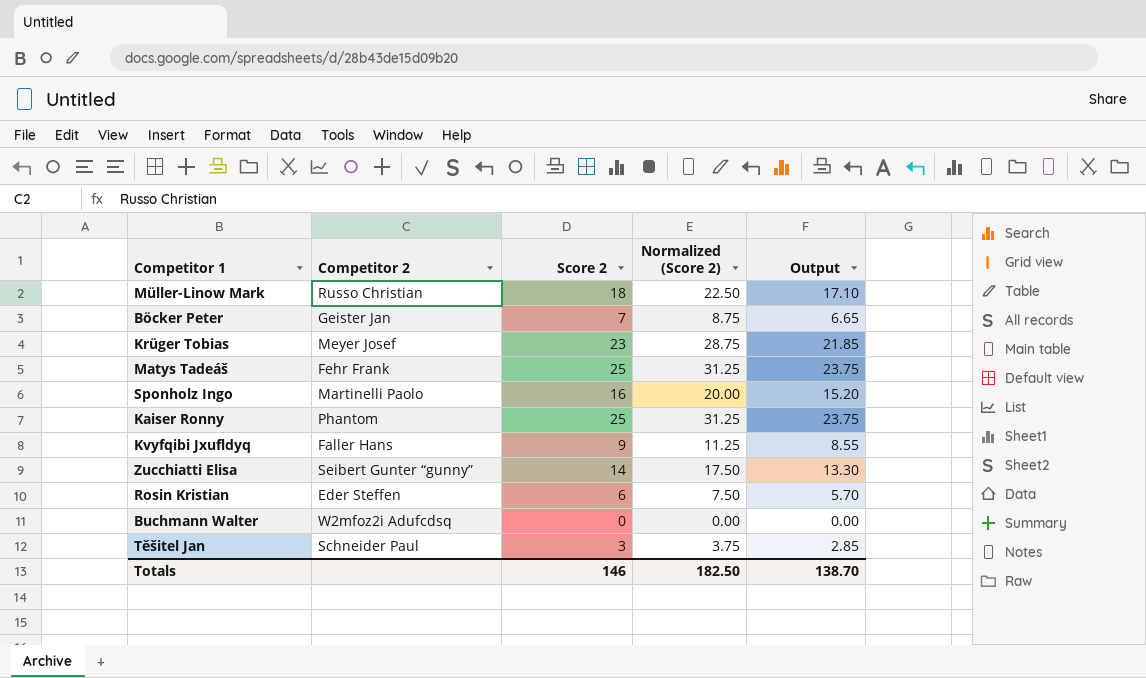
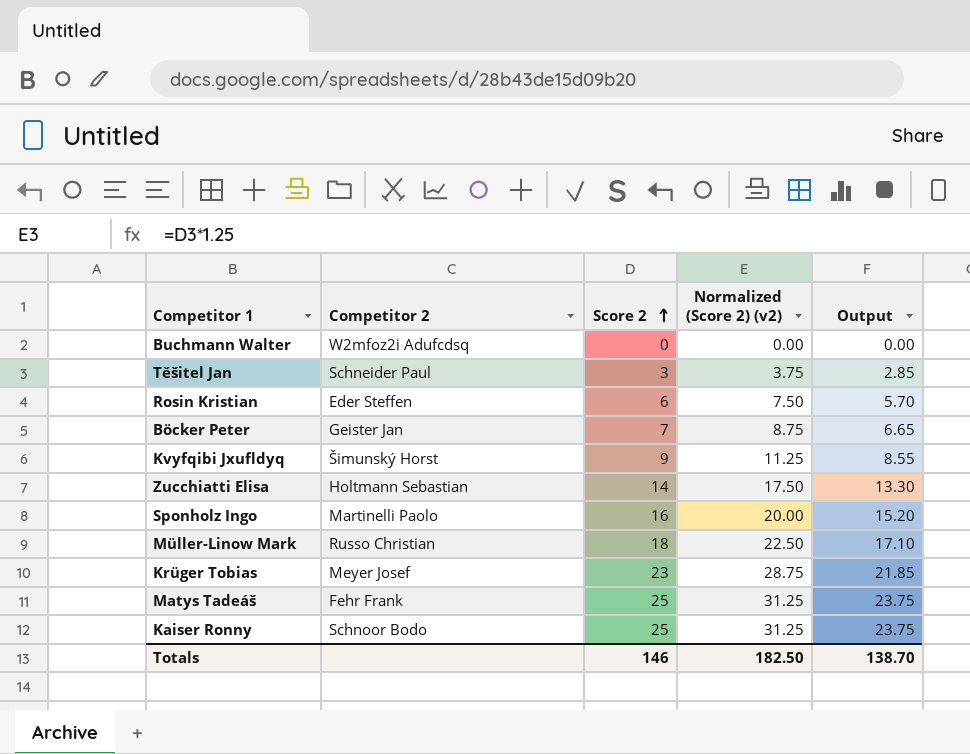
row order: none -> Score 2 ascending
column name: Normalized (Score 2) -> Normalized (Score 2) (v2)
Kvyfqibi Jxufldyq | Competitor 2: Faller Hans -> Šimunský Horst
Zucchiatti Elisa | Competitor 2: Seibert Gunter “gunny” -> Holtmann Sebastian
Kaiser Ronny | Competitor 2: Phantom -> Schnoor Bodo

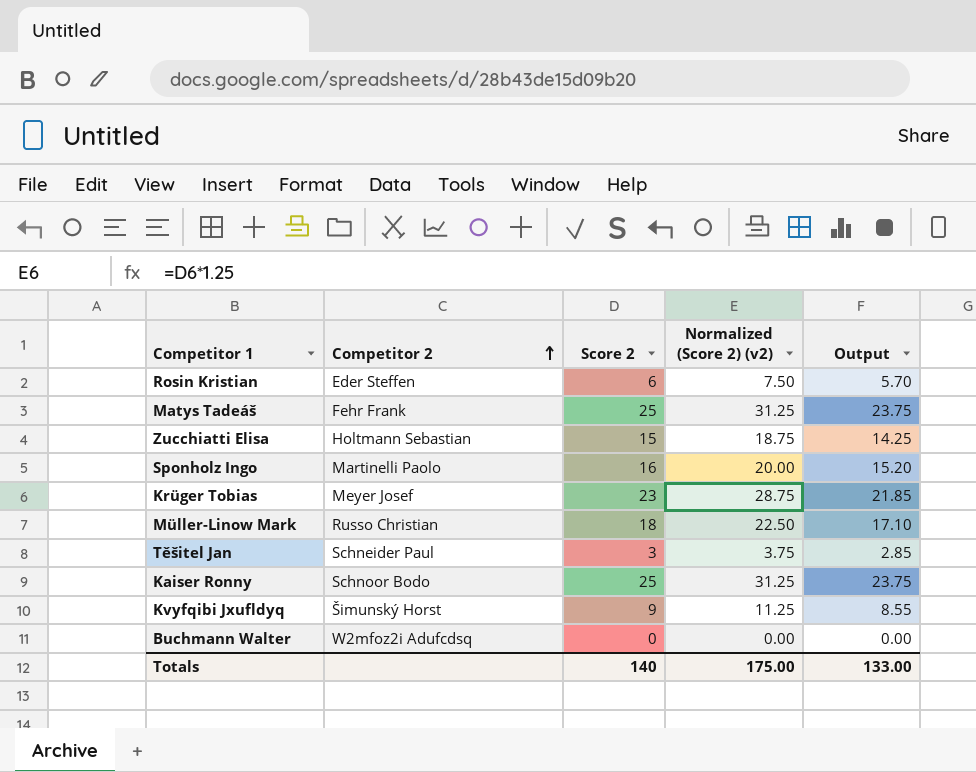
row order: Score 2 ascending -> Competitor 2 ascending
row Böcker Peter: Geister Jan | 7 | 8.75 | 6.65 -> none
Zucchiatti Elisa | Score 2: 14 -> 15
Zucchiatti Elisa | Normalized (Score 2) (v2): 17.50 -> 18.75
Zucchiatti Elisa | Output: 13.30 -> 14.25
Totals | Score 2: 146 -> 140
Totals | Normalized (Score 2) (v2): 182.50 -> 175.00
Totals | Output: 138.70 -> 133.00

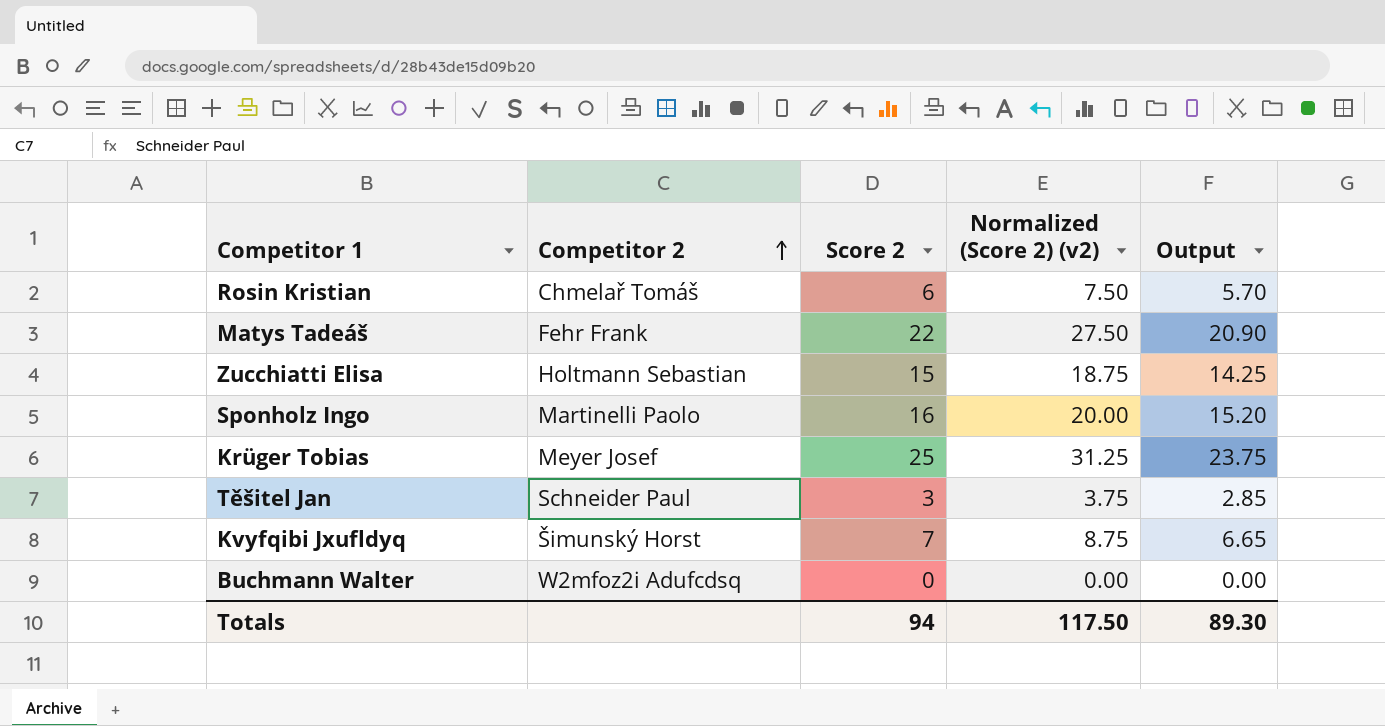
row Müller-Linow Mark: Russo Christian | 18 | 22.50 | 17.10 -> none
row Kaiser Ronny: Schnoor Bodo | 25 | 31.25 | 23.75 -> none
Rosin Kristian | Competitor 2: Eder Steffen -> Chmelař Tomáš
Matys Tadeáš | Score 2: 25 -> 22
Matys Tadeáš | Normalized (Score 2) (v2): 31.25 -> 27.50
Matys Tadeáš | Output: 23.75 -> 20.90
Krüger Tobias | Score 2: 23 -> 25
Krüger Tobias | Normalized (Score 2) (v2): 28.75 -> 31.25
Krüger Tobias | Output: 21.85 -> 23.75
Kvyfqibi Jxufldyq | Score 2: 9 -> 7
Kvyfqibi Jxufldyq | Normalized (Score 2) (v2): 11.25 -> 8.75
Kvyfqibi Jxufldyq | Output: 8.55 -> 6.65
Totals | Score 2: 140 -> 94
Totals | Normalized (Score 2) (v2): 175.00 -> 117.50
Totals | Output: 133.00 -> 89.30

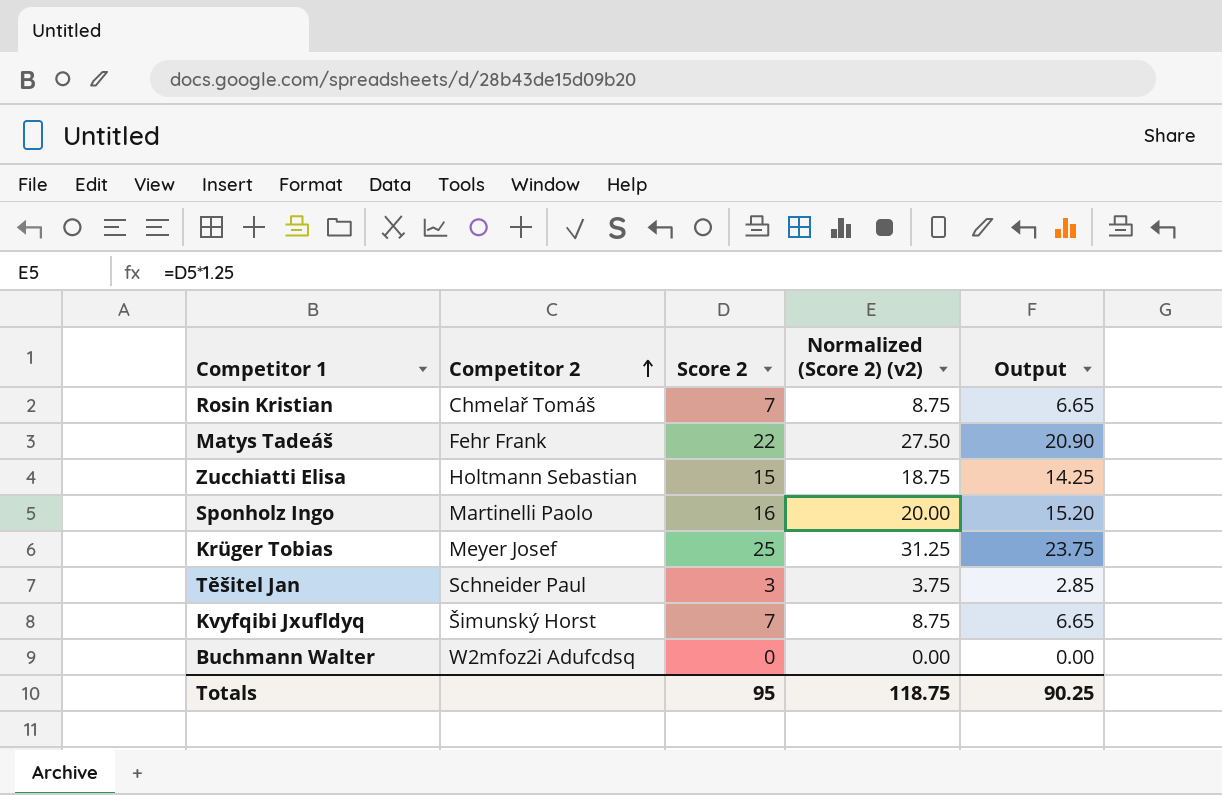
Rosin Kristian | Score 2: 6 -> 7
Rosin Kristian | Normalized (Score 2) (v2): 7.50 -> 8.75
Rosin Kristian | Output: 5.70 -> 6.65
Totals | Score 2: 94 -> 95
Totals | Normalized (Score 2) (v2): 117.50 -> 118.75
Totals | Output: 89.30 -> 90.25

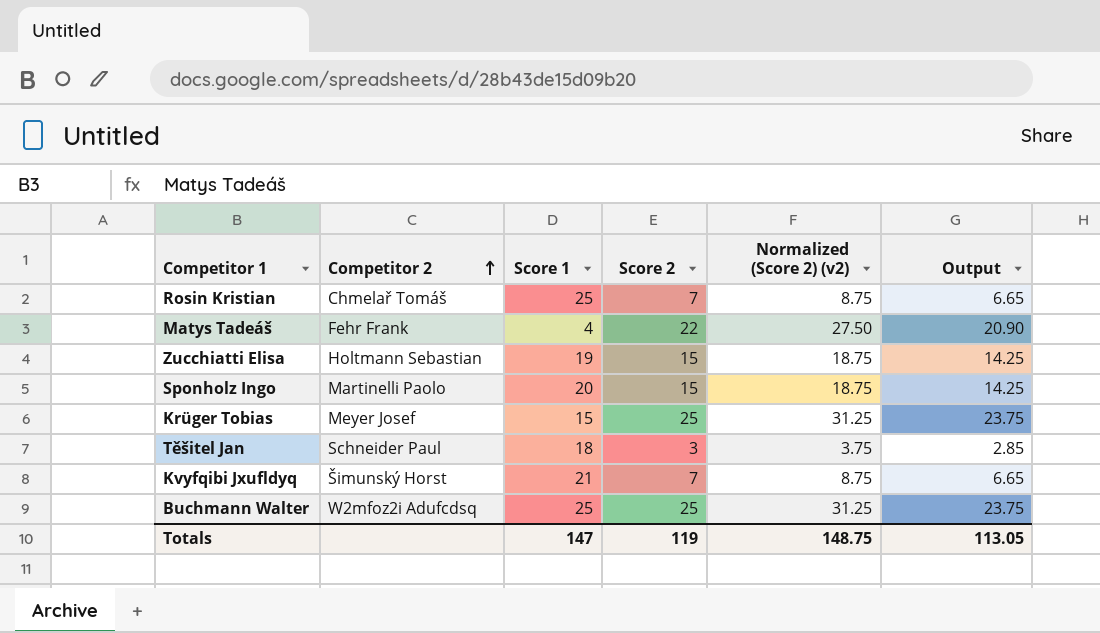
column Score 1 | position: none -> 3
Sponholz Ingo | Score 2: 16 -> 15
Sponholz Ingo | Normalized (Score 2) (v2): 20.00 -> 18.75
Sponholz Ingo | Output: 15.20 -> 14.25
Buchmann Walter | Score 2: 0 -> 25
Buchmann Walter | Normalized (Score 2) (v2): 0.00 -> 31.25
Buchmann Walter | Output: 0.00 -> 23.75
Totals | Score 2: 95 -> 119
Totals | Normalized (Score 2) (v2): 118.75 -> 148.75
Totals | Output: 90.25 -> 113.05

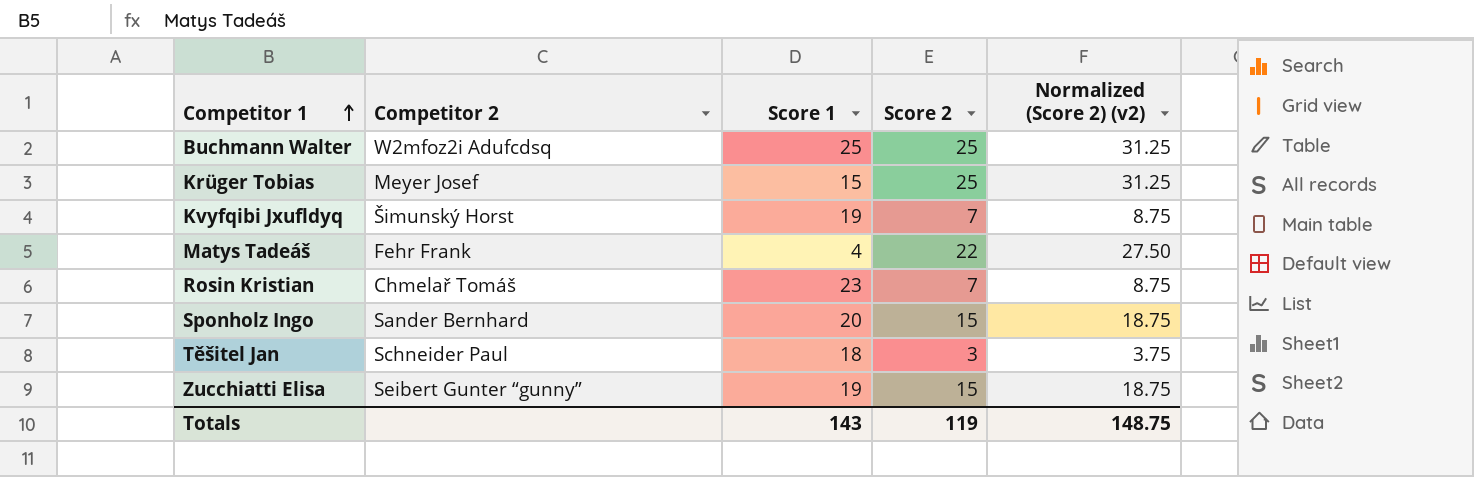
row order: Competitor 2 ascending -> Competitor 1 ascending
column Output | formula: [Score 2] * 0.95 -> none
Kvyfqibi Jxufldyq | Score 1: 21 -> 19
Rosin Kristian | Score 1: 25 -> 23
Sponholz Ingo | Competitor 2: Martinelli Paolo -> Sander Bernhard
Zucchiatti Elisa | Competitor 2: Holtmann Sebastian -> Seibert Gunter “gunny”
Totals | Score 1: 147 -> 143

